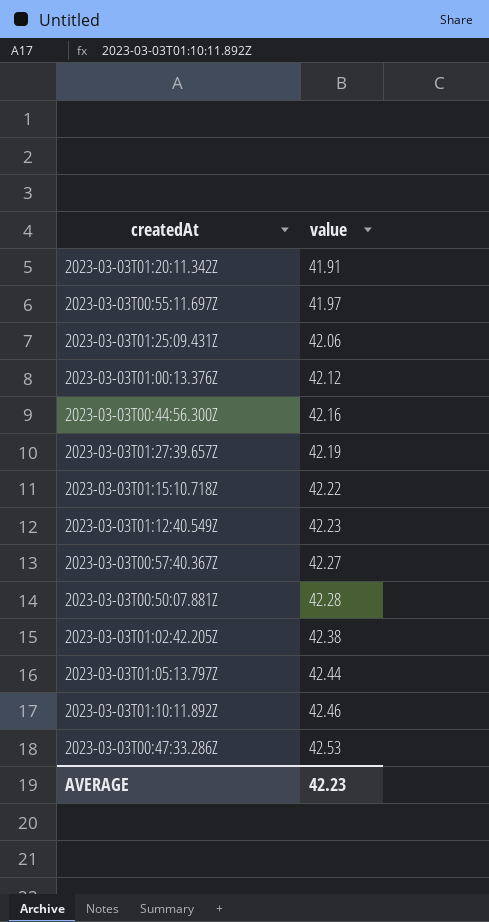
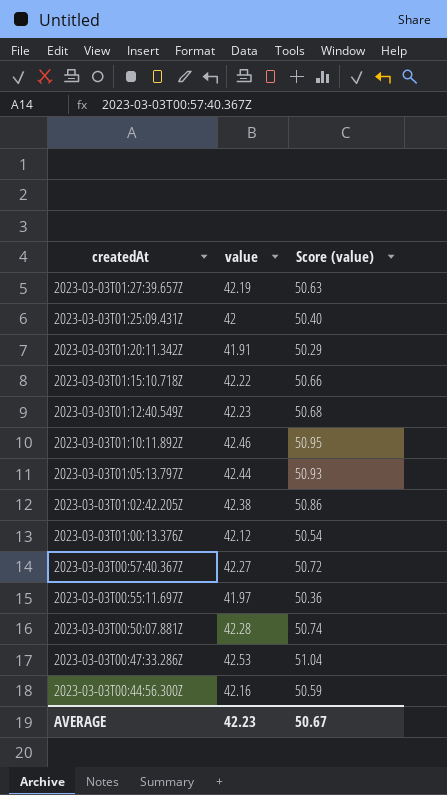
row order: value ascending -> createdAt descending
column Score (value) | formula: none -> [value] * 1.2
2023-03-03T01:25:09.431Z | value: 42.06 -> 42

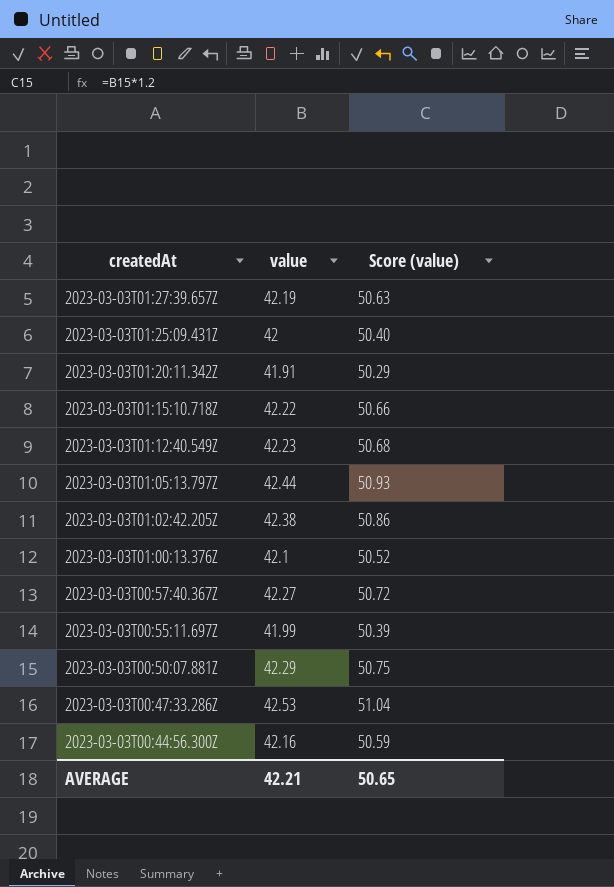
row 2023-03-03T01:10:11.892Z: 42.46 | 50.95 -> none
2023-03-03T01:00:13.376Z | value: 42.12 -> 42.1
2023-03-03T01:00:13.376Z | Score (value): 50.54 -> 50.52
2023-03-03T00:55:11.697Z | value: 41.97 -> 41.99
2023-03-03T00:55:11.697Z | Score (value): 50.36 -> 50.39
2023-03-03T00:50:07.881Z | value: 42.28 -> 42.29
2023-03-03T00:50:07.881Z | Score (value): 50.74 -> 50.75
AVERAGE | value: 42.23 -> 42.21
AVERAGE | Score (value): 50.67 -> 50.65

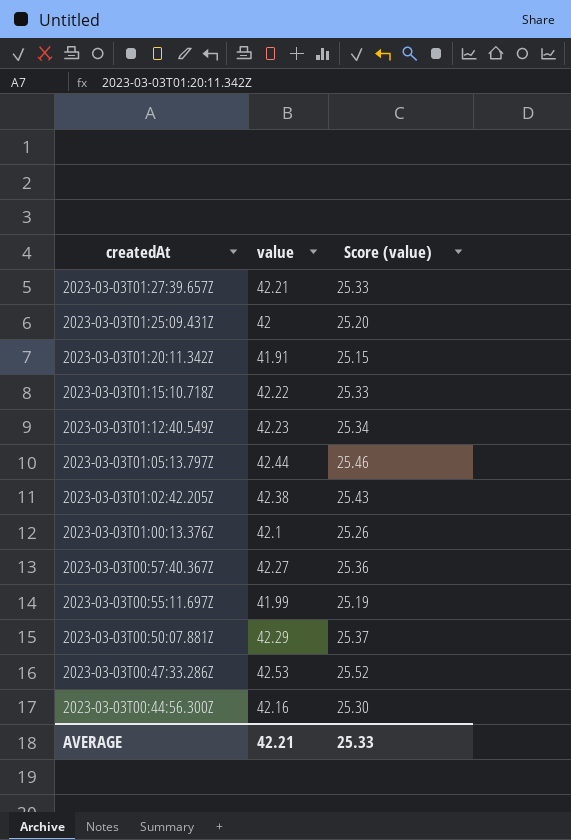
column Score (value) | formula: [value] * 1.2 -> [value] * 0.6
2023-03-03T01:27:39.657Z | value: 42.19 -> 42.21
AVERAGE | Score (value): 50.65 -> 25.33

